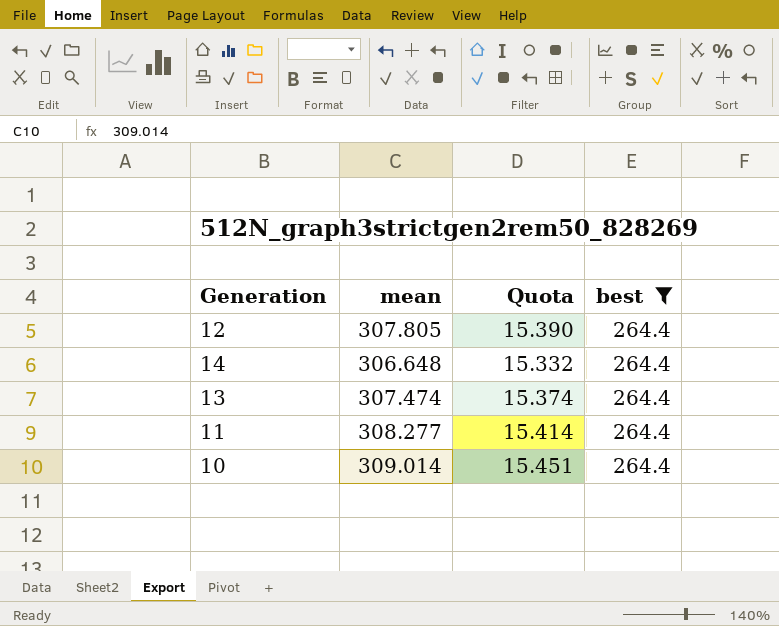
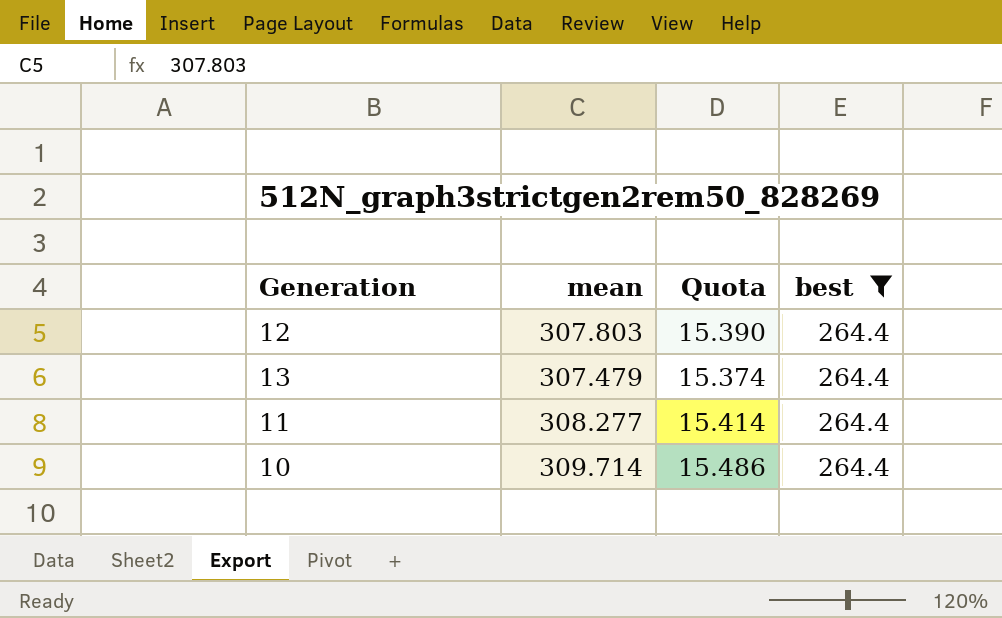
row 14: 306.648 | 15.332 | 264.4 -> none
12 | mean: 307.805 -> 307.803
13 | mean: 307.474 -> 307.479
10 | mean: 309.014 -> 309.714
10 | Quota: 15.451 -> 15.486

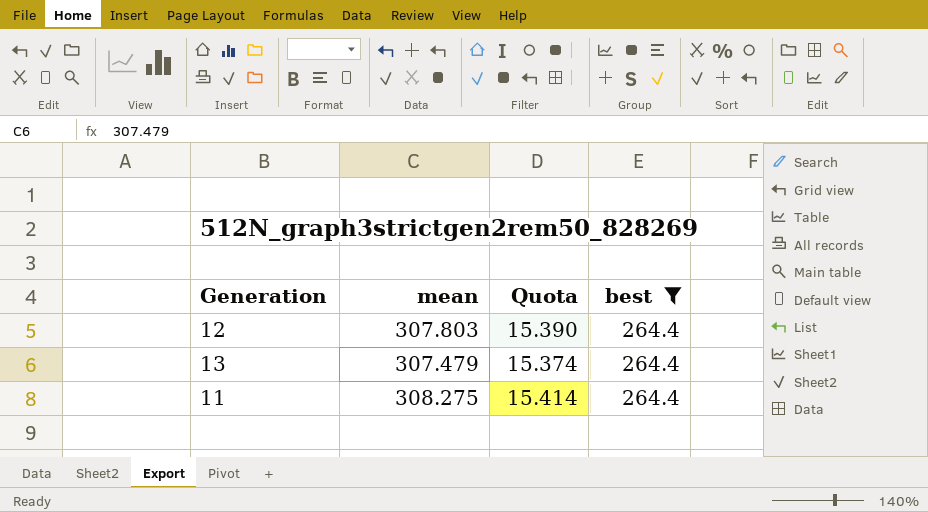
row 10: 309.714 | 15.486 | 264.4 -> none
11 | mean: 308.277 -> 308.275

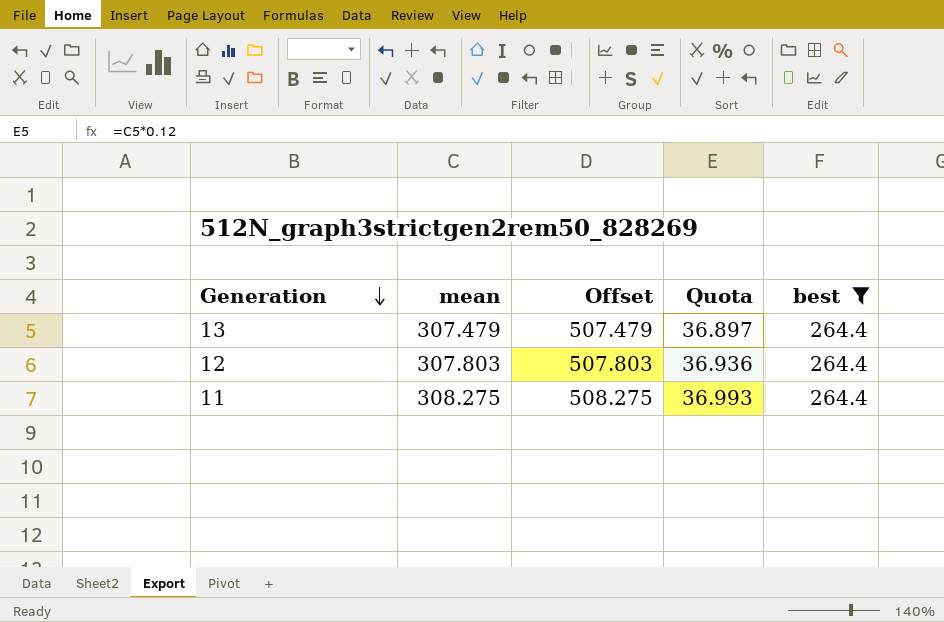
row order: none -> Generation descending
column Offset | formula: none -> [mean] + 200
column Quota | formula: [mean] * 0.05 -> [mean] * 0.12

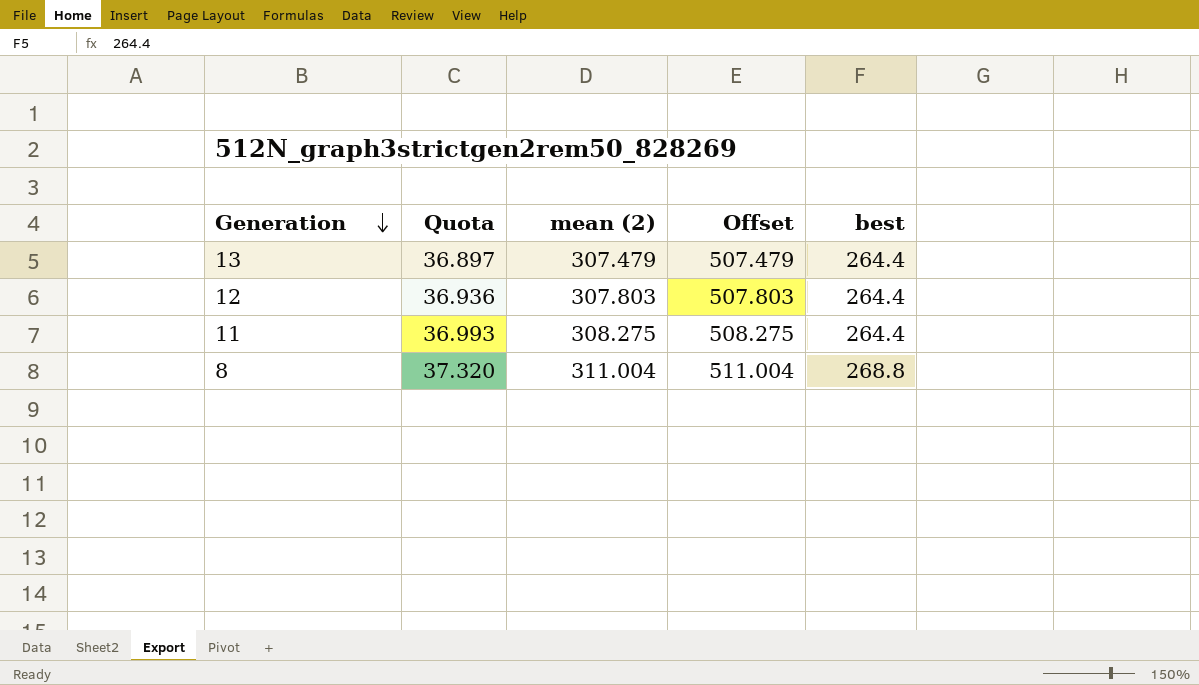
filter: best = 264.4 -> none
column Quota | position: 4 -> 2
column name: mean -> mean (2)

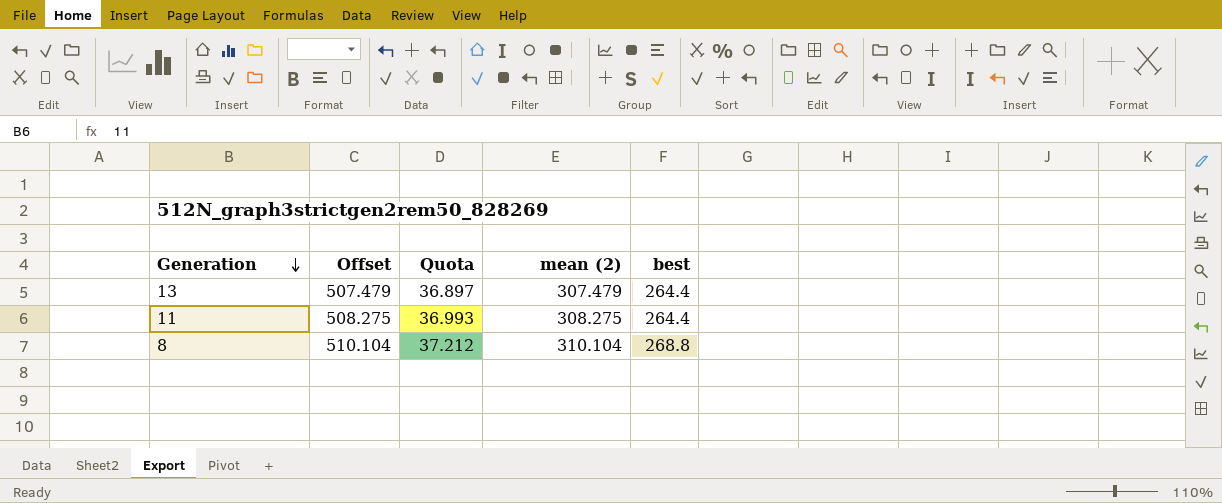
column Offset | position: 4 -> 2
row 12: 36.936 | 307.803 | 507.803 | 264.4 -> none
8 | Offset: 511.004 -> 510.104
8 | Quota: 37.320 -> 37.212
8 | mean (2): 311.004 -> 310.104

